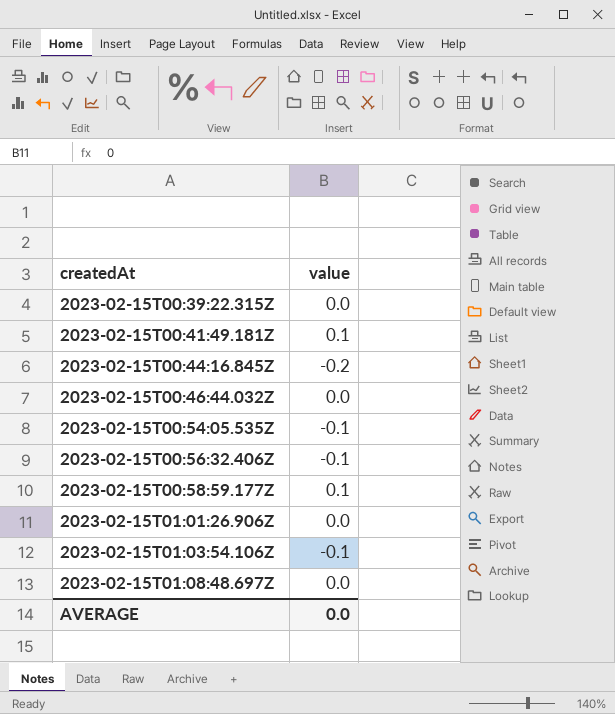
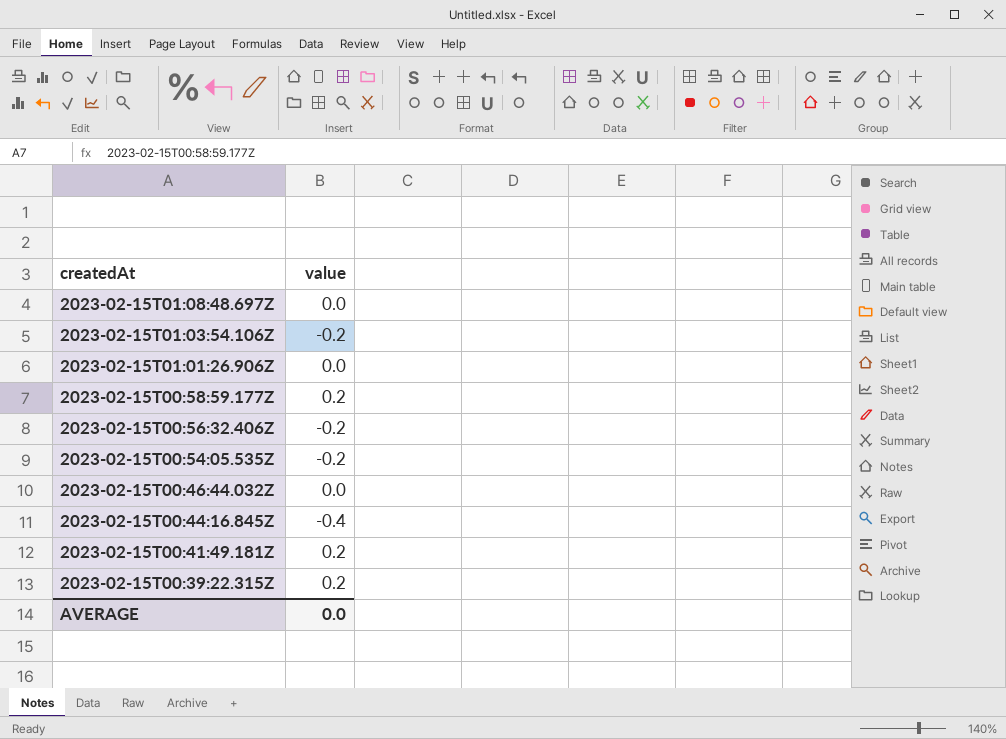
row order: createdAt ascending -> createdAt descending
2023-02-15T01:03:54.106Z | value: -0.1 -> -0.2
2023-02-15T00:58:59.177Z | value: 0.1 -> 0.2
2023-02-15T00:56:32.406Z | value: -0.1 -> -0.2
2023-02-15T00:54:05.535Z | value: -0.1 -> -0.2
2023-02-15T00:44:16.845Z | value: -0.2 -> -0.4
2023-02-15T00:41:49.181Z | value: 0.1 -> 0.2
2023-02-15T00:39:22.315Z | value: 0.0 -> 0.2

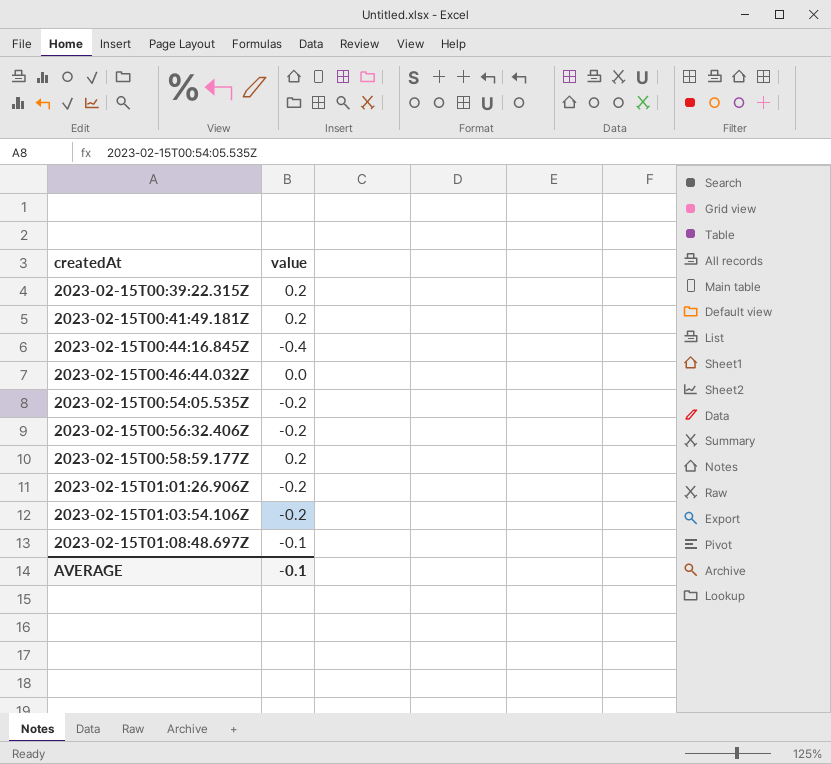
row order: createdAt descending -> createdAt ascending
2023-02-15T01:01:26.906Z | value: 0.0 -> -0.2
2023-02-15T01:08:48.697Z | value: 0.0 -> -0.1
AVERAGE | value: 0.0 -> -0.1

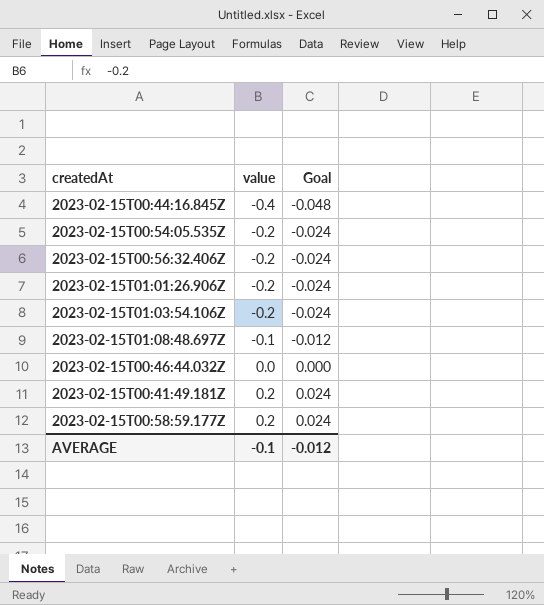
row order: createdAt ascending -> value ascending
column Goal | formula: none -> [value] * 0.12
row 2023-02-15T00:39:22.315Z: 0.2 -> none

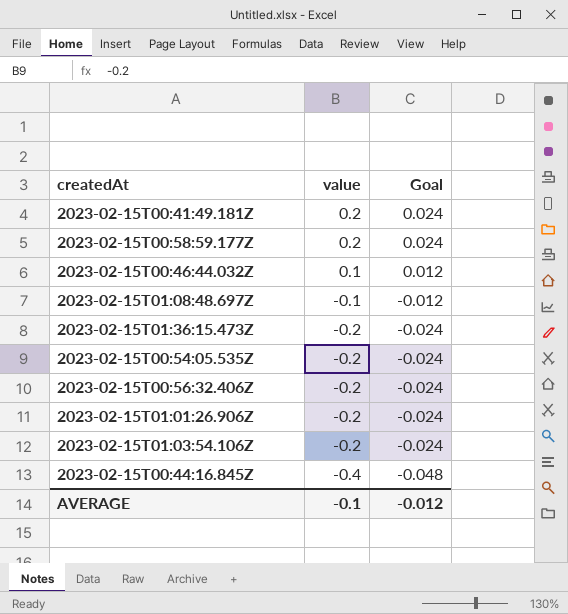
row order: value ascending -> value descending
2023-02-15T00:46:44.032Z | value: 0.0 -> 0.1
2023-02-15T00:46:44.032Z | Goal: 0.000 -> 0.012
row 2023-02-15T01:36:15.473Z: none -> -0.2 | -0.024

